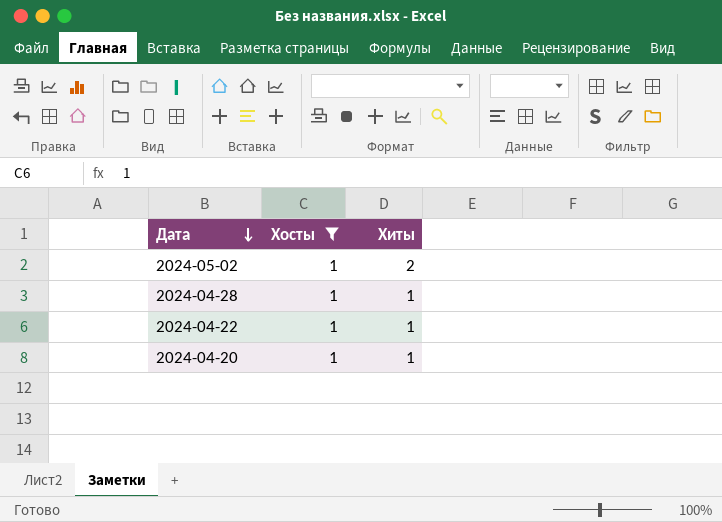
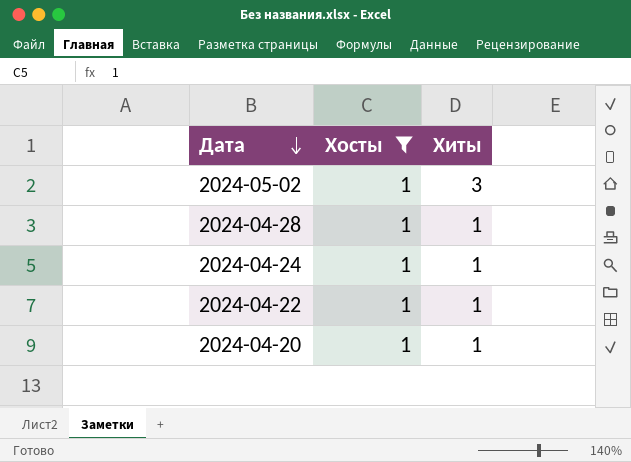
2024-05-02 | Хиты: 2 -> 3
row 2024-04-24: none -> 1 | 1

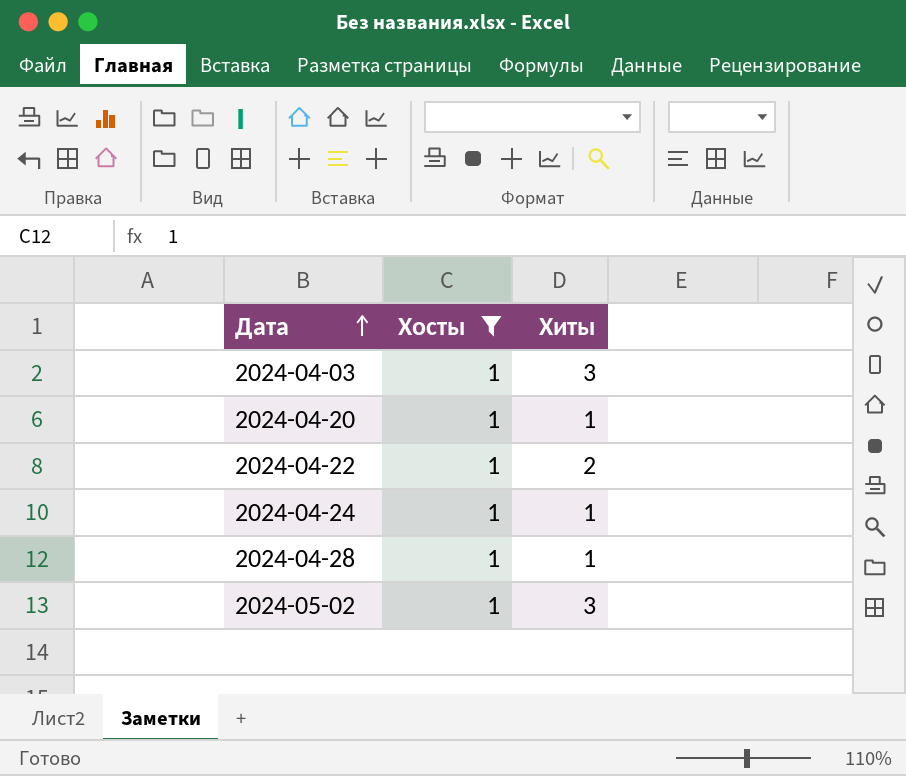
row order: Дата descending -> Дата ascending
row 2024-04-03: none -> 1 | 3
2024-04-22 | Хиты: 1 -> 2

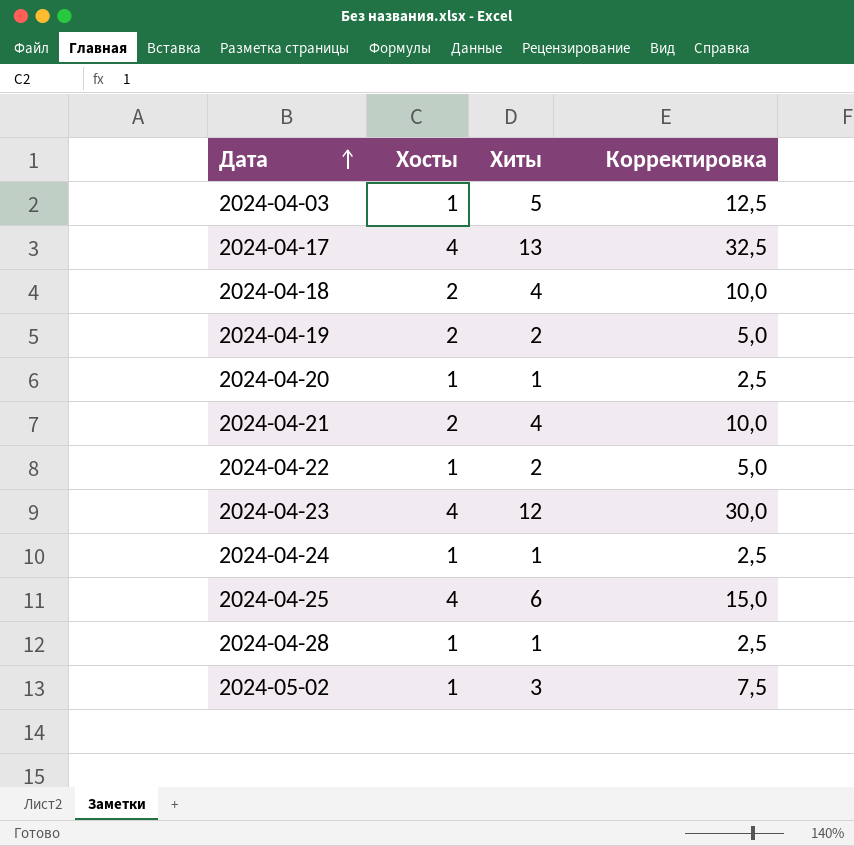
filter: Хосты = 1 -> none
column Корректировка | formula: none -> [Хиты] * 2,5
2024-04-03 | Хиты: 3 -> 5

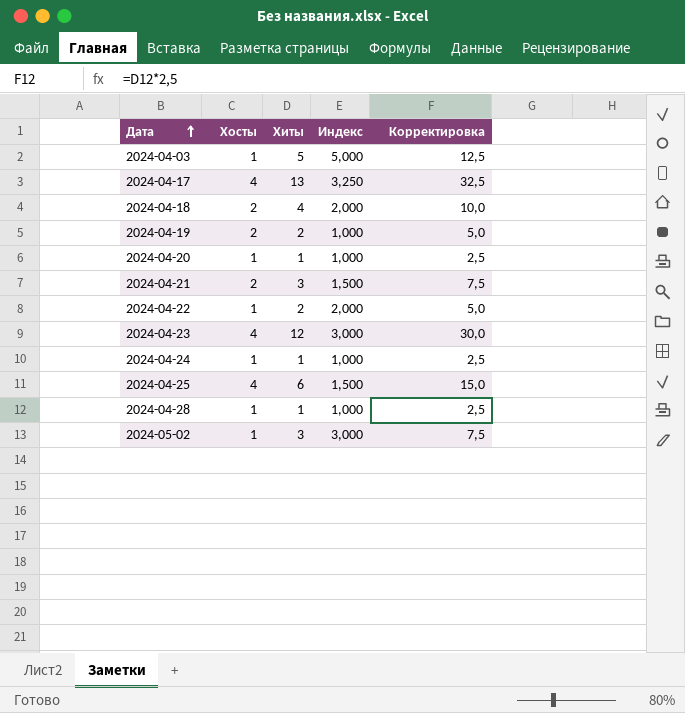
column Индекс | formula: none -> [Хиты] / [Хосты]
2024-04-21 | Хиты: 4 -> 3
2024-04-21 | Корректировка: 10,0 -> 7,5

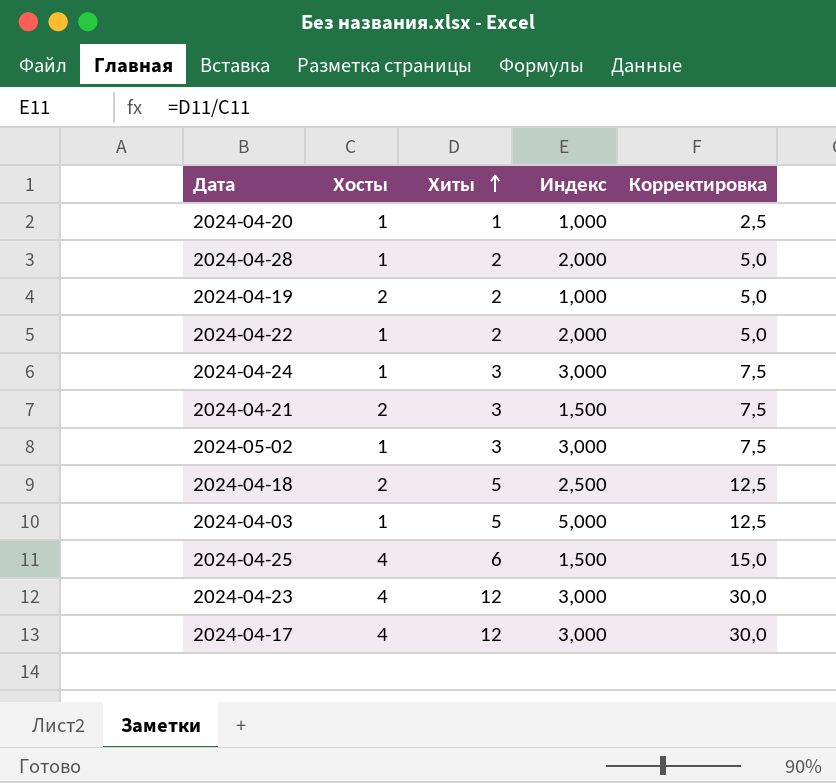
row order: Дата ascending -> Хиты ascending
2024-04-28 | Хиты: 1 -> 2
2024-04-28 | Индекс: 1,000 -> 2,000
2024-04-28 | Корректировка: 2,5 -> 5,0
2024-04-24 | Хиты: 1 -> 3
2024-04-24 | Индекс: 1,000 -> 3,000
2024-04-24 | Корректировка: 2,5 -> 7,5
2024-04-18 | Хиты: 4 -> 5
2024-04-18 | Индекс: 2,000 -> 2,500
2024-04-18 | Корректировка: 10,0 -> 12,5
2024-04-17 | Хиты: 13 -> 12
2024-04-17 | Индекс: 3,250 -> 3,000
2024-04-17 | Корректировка: 32,5 -> 30,0

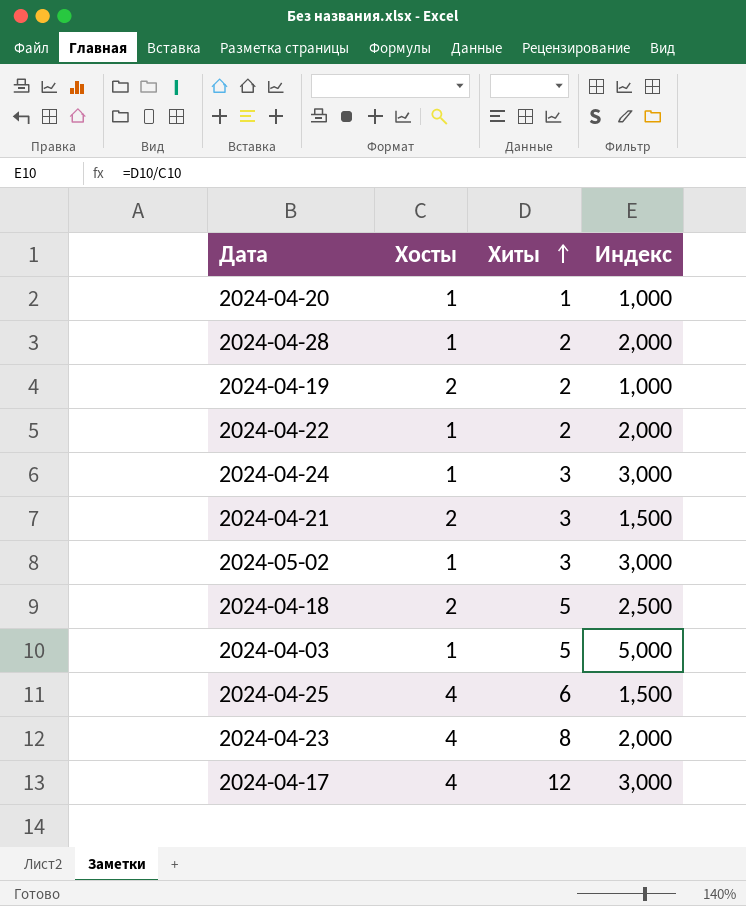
column Корректировка | formula: [Хиты] * 2,5 -> none
2024-04-23 | Хиты: 12 -> 8
2024-04-23 | Индекс: 3,000 -> 2,000

